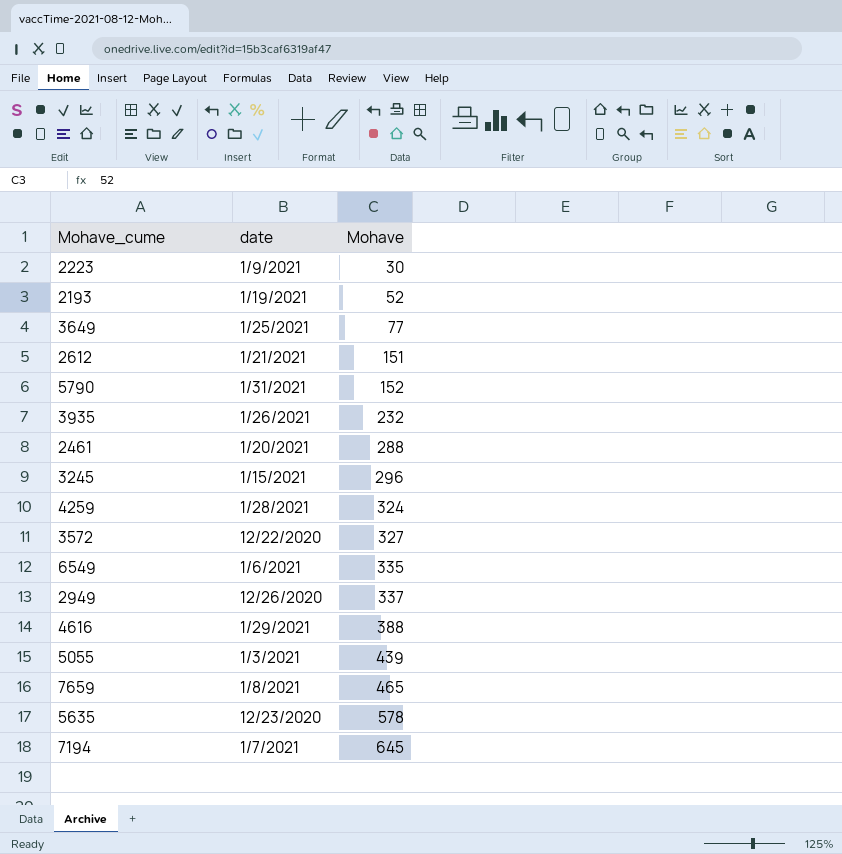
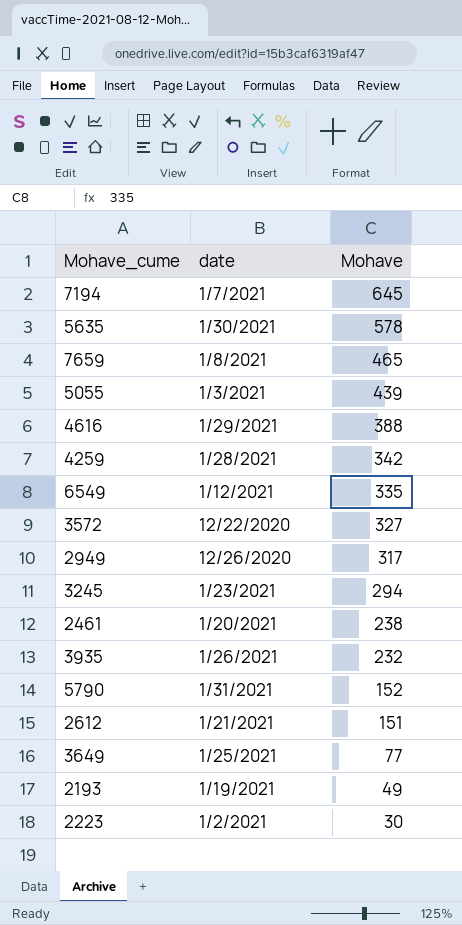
row order: Mohave ascending -> Mohave descending
5635 | date: 12/23/2020 -> 1/30/2021
4259 | Mohave: 324 -> 342
6549 | date: 1/6/2021 -> 1/12/2021
2949 | Mohave: 337 -> 317
3245 | date: 1/15/2021 -> 1/23/2021
3245 | Mohave: 296 -> 294
2461 | Mohave: 288 -> 238
2193 | Mohave: 52 -> 49
2223 | date: 1/9/2021 -> 1/2/2021

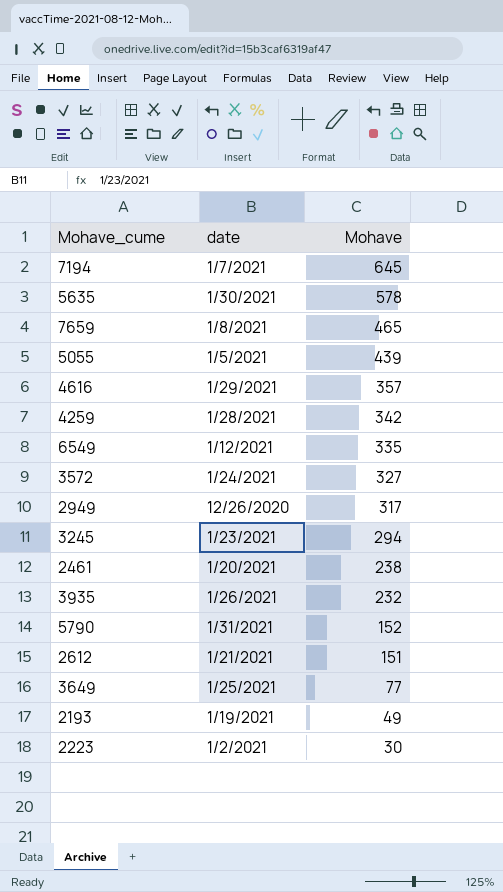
5055 | date: 1/3/2021 -> 1/5/2021
4616 | Mohave: 388 -> 357
3572 | date: 12/22/2020 -> 1/24/2021

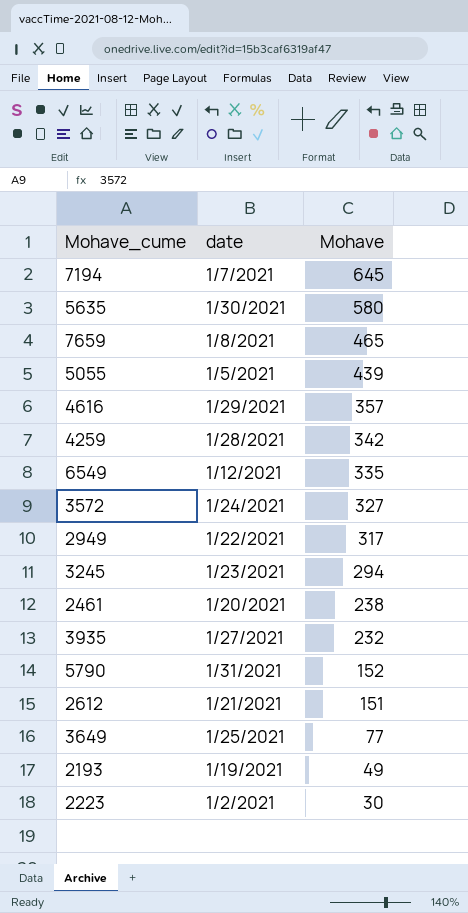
5635 | Mohave: 578 -> 580
2949 | date: 12/26/2020 -> 1/22/2021
3935 | date: 1/26/2021 -> 1/27/2021

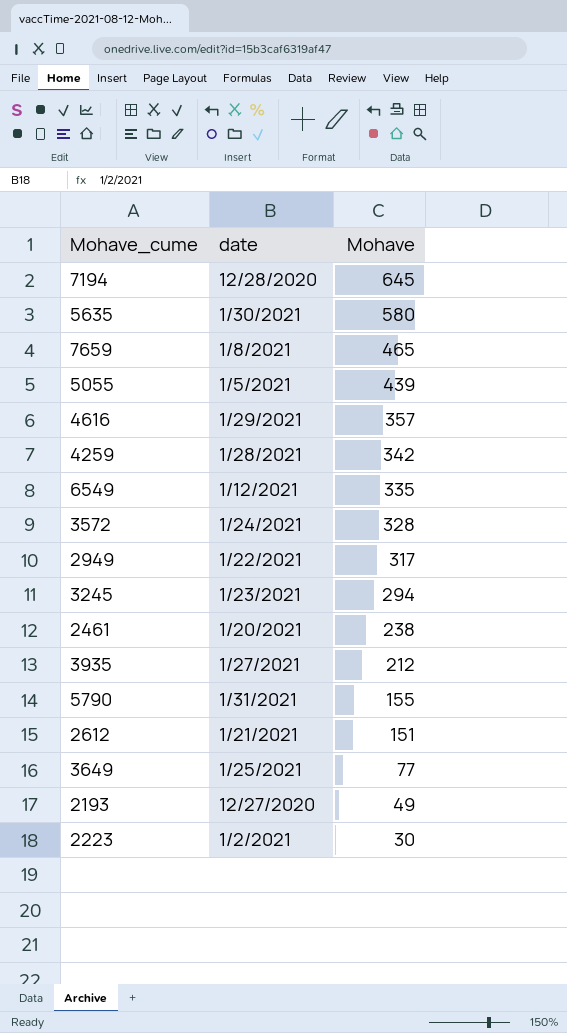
7194 | date: 1/7/2021 -> 12/28/2020
3572 | Mohave: 327 -> 328
3935 | Mohave: 232 -> 212
5790 | Mohave: 152 -> 155
2193 | date: 1/19/2021 -> 12/27/2020

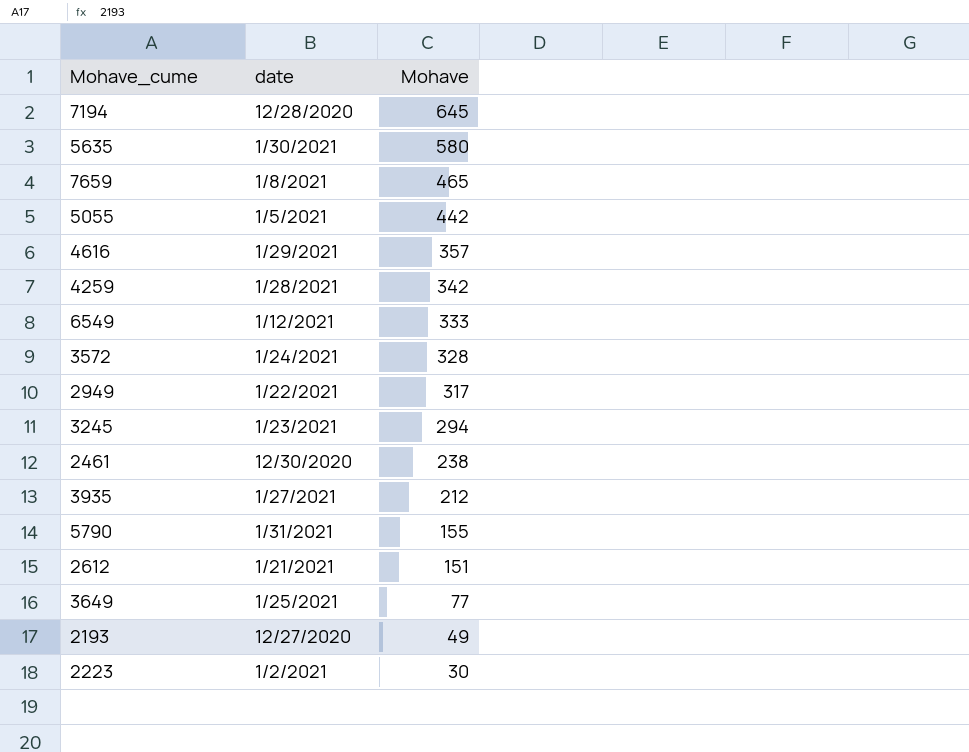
5055 | Mohave: 439 -> 442
6549 | Mohave: 335 -> 333
2461 | date: 1/20/2021 -> 12/30/2020

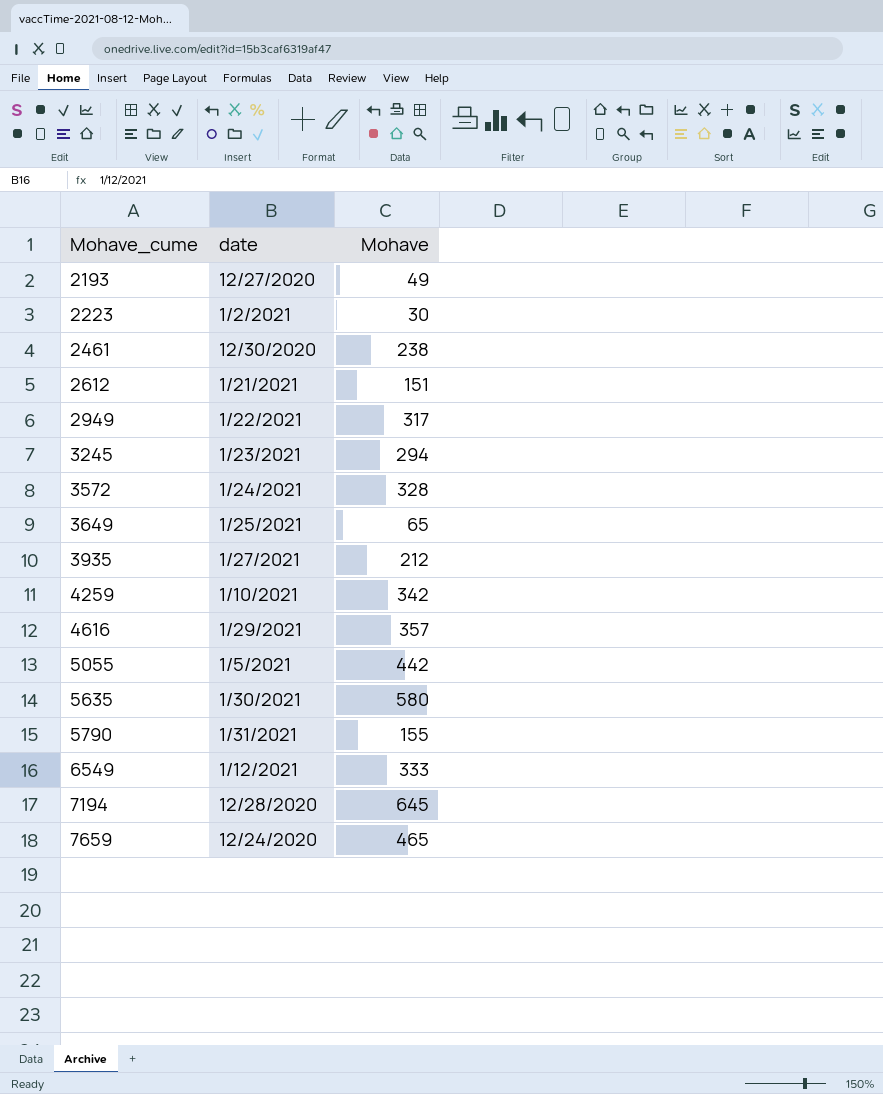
row order: Mohave descending -> Mohave_cume ascending
3649 | Mohave: 77 -> 65
4259 | date: 1/28/2021 -> 1/10/2021
7659 | date: 1/8/2021 -> 12/24/2020

